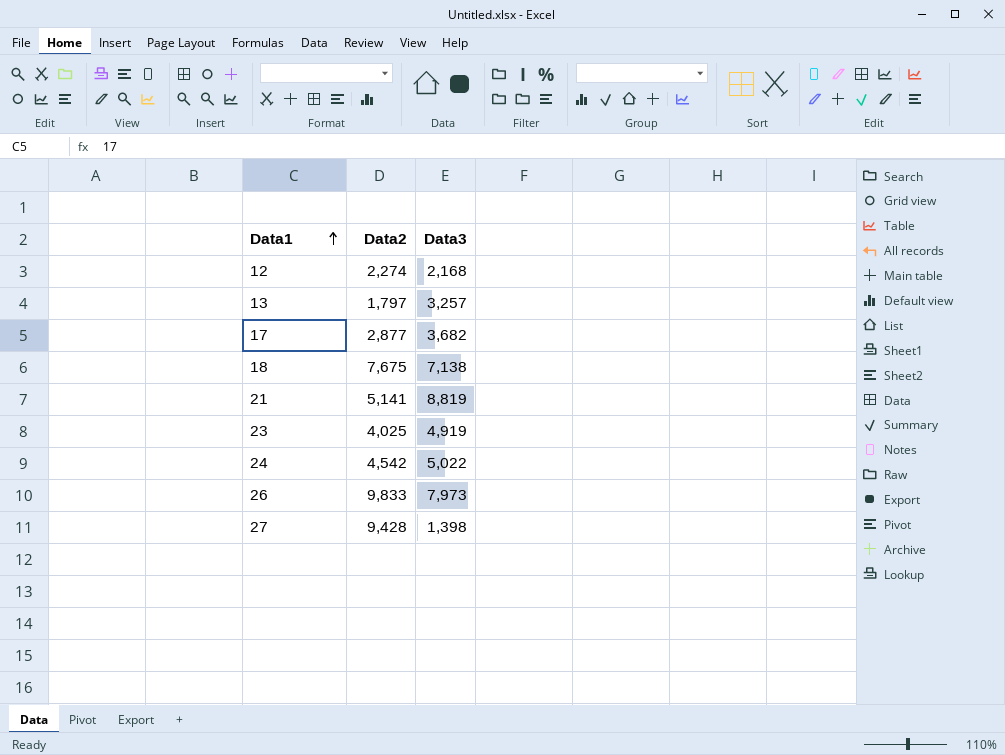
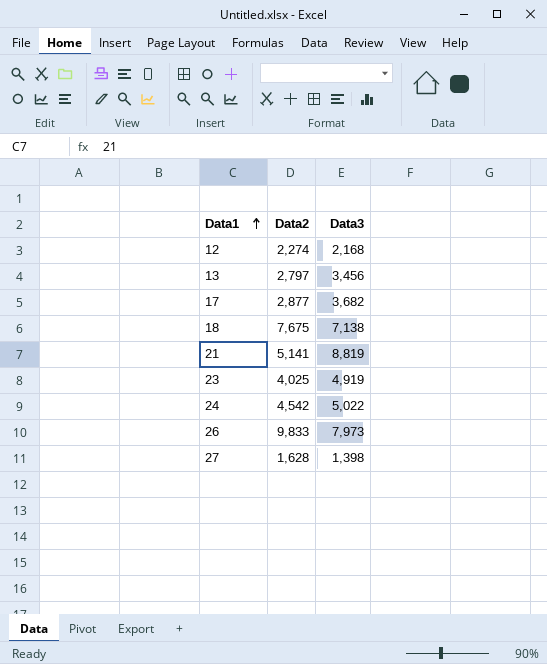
13 | Data2: 1,797 -> 2,797
13 | Data3: 3,257 -> 3,456
27 | Data2: 9,428 -> 1,628

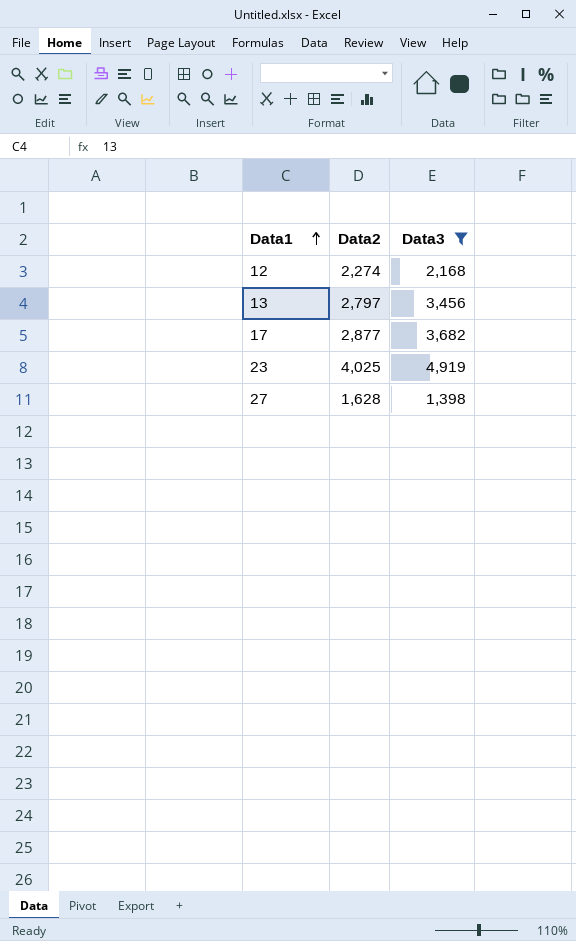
filter: none -> Data3 <= 4,919

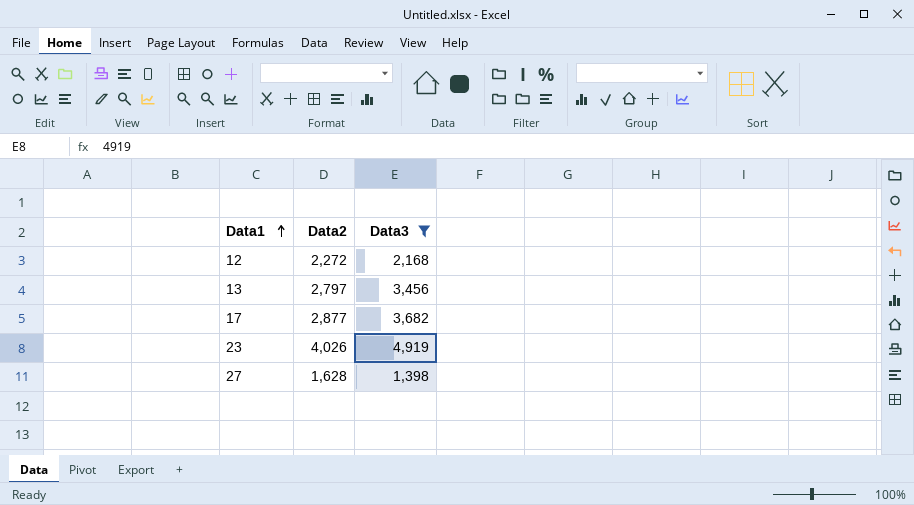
12 | Data2: 2,274 -> 2,272
23 | Data2: 4,025 -> 4,026

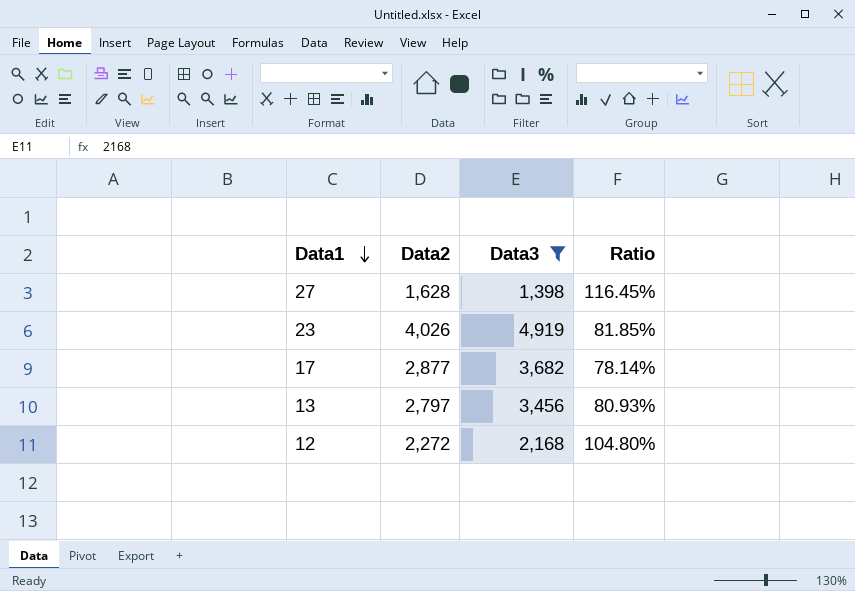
row order: Data1 ascending -> Data1 descending
column Ratio | formula: none -> [Data2] / [Data3]

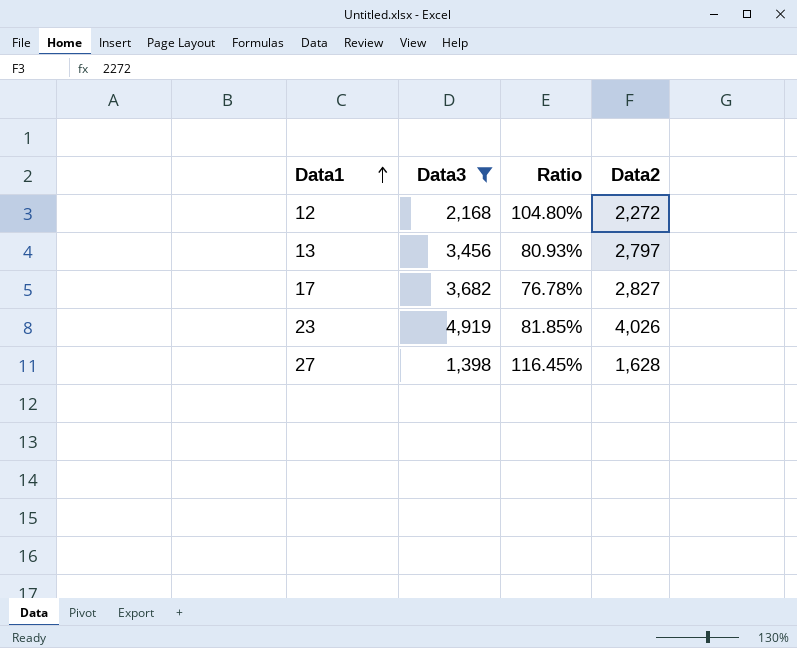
row order: Data1 descending -> Data1 ascending
column Data2 | position: 2 -> 4
17 | Ratio: 78.14% -> 76.78%
17 | Data2: 2,877 -> 2,827

